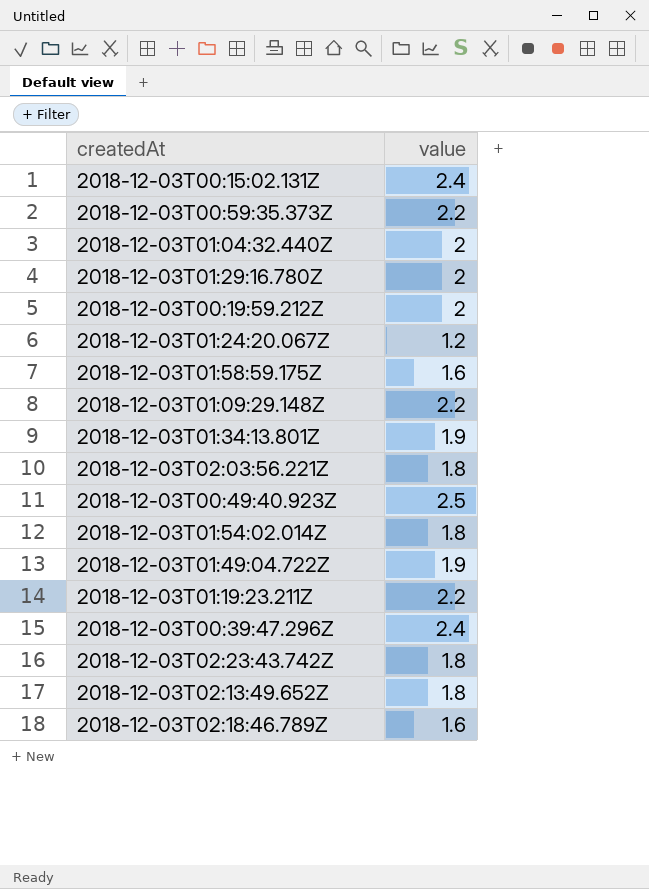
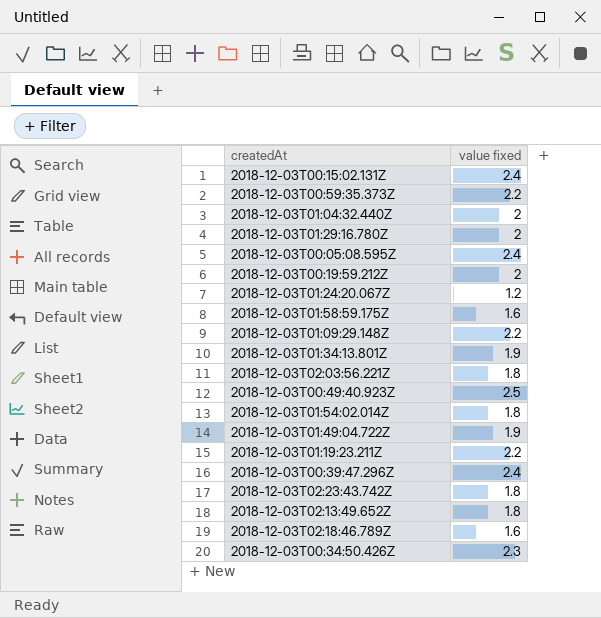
column name: value -> value fixed
row 2018-12-03T00:05:08.595Z: none -> 2.4
row 2018-12-03T00:34:50.426Z: none -> 2.3

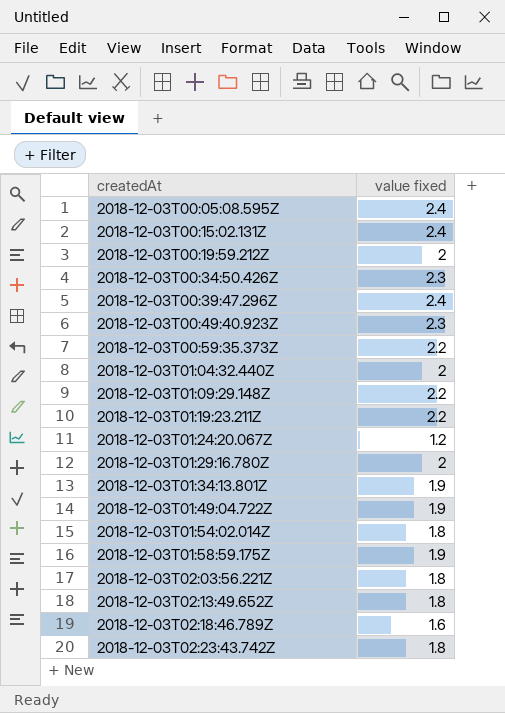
row order: none -> createdAt ascending
2018-12-03T00:49:40.923Z | value fixed: 2.5 -> 2.3
2018-12-03T01:58:59.175Z | value fixed: 1.6 -> 1.9

